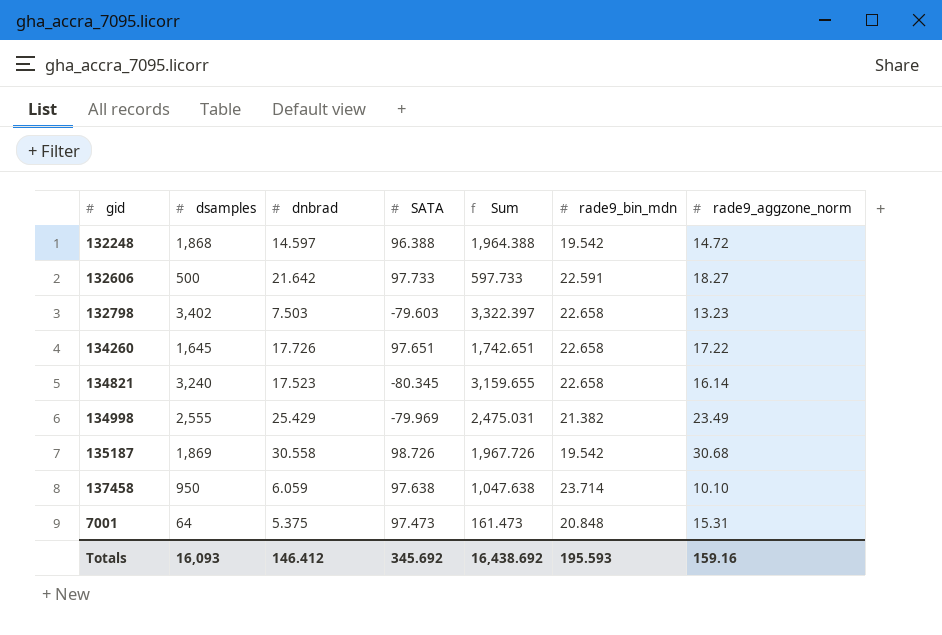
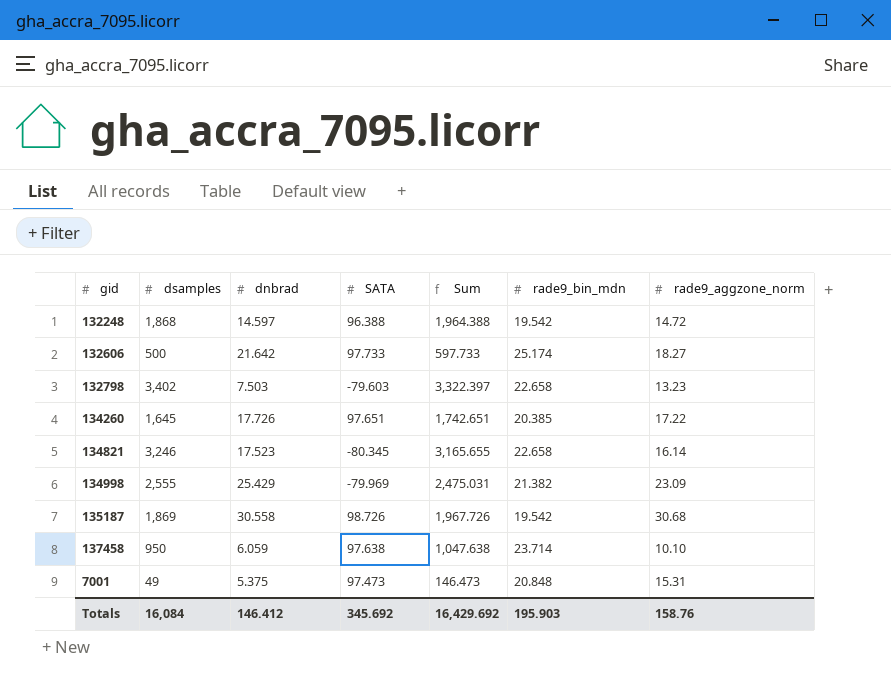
132606 | rade9_bin_mdn: 22.591 -> 25.174
134260 | rade9_bin_mdn: 22.658 -> 20.385
134821 | dsamples: 3,240 -> 3,246
134821 | Sum: 3,159.655 -> 3,165.655
134998 | rade9_aggzone_norm: 23.49 -> 23.09
7001 | dsamples: 64 -> 49
7001 | Sum: 161.473 -> 146.473
Totals | dsamples: 16,093 -> 16,084
Totals | Sum: 16,438.692 -> 16,429.692
Totals | rade9_bin_mdn: 195.593 -> 195.903
Totals | rade9_aggzone_norm: 159.16 -> 158.76

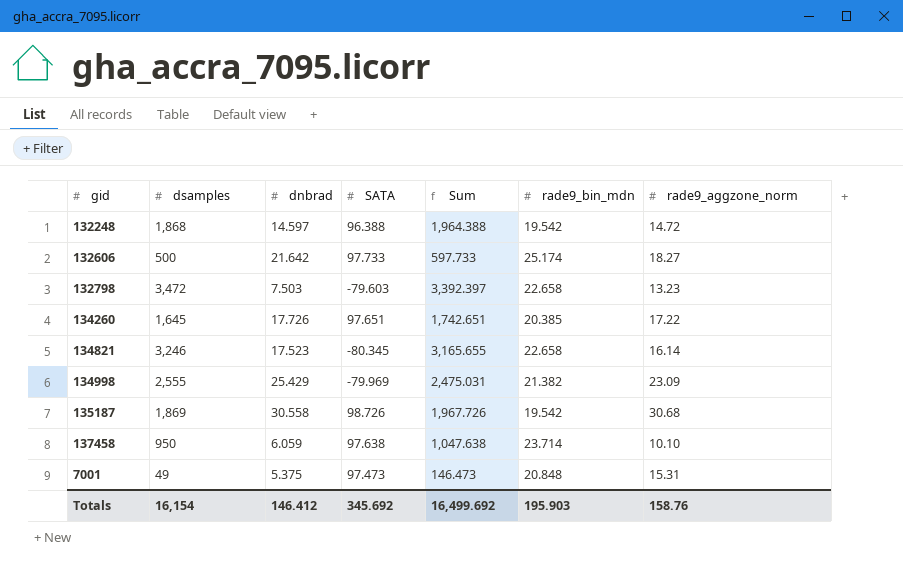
132798 | dsamples: 3,402 -> 3,472
132798 | Sum: 3,322.397 -> 3,392.397
Totals | dsamples: 16,084 -> 16,154
Totals | Sum: 16,429.692 -> 16,499.692

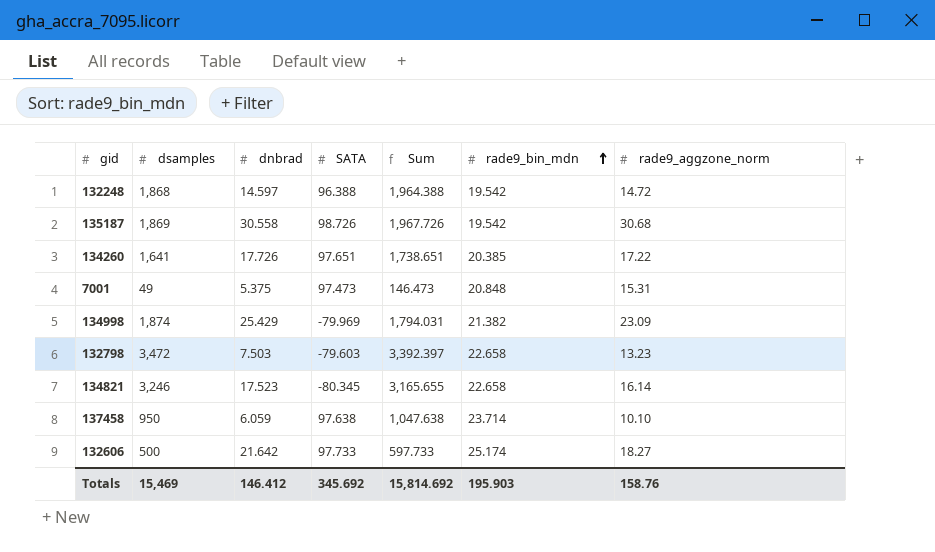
row order: none -> rade9_bin_mdn ascending
134260 | dsamples: 1,645 -> 1,641
134260 | Sum: 1,742.651 -> 1,738.651
134998 | dsamples: 2,555 -> 1,874
134998 | Sum: 2,475.031 -> 1,794.031
Totals | dsamples: 16,154 -> 15,469
Totals | Sum: 16,499.692 -> 15,814.692

